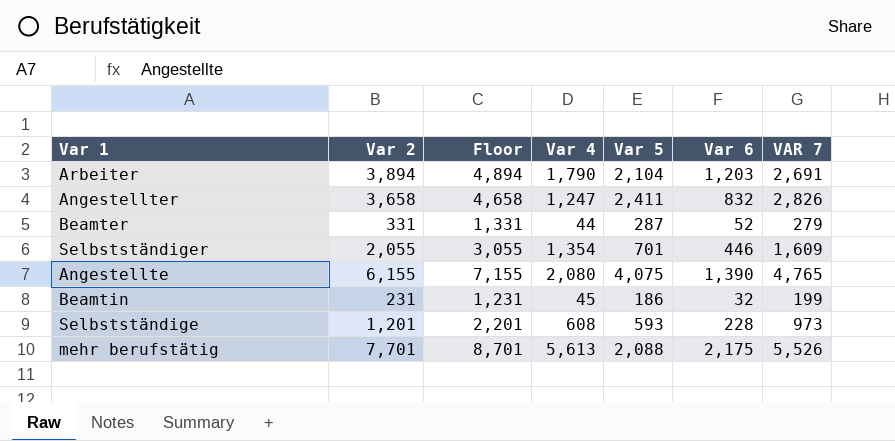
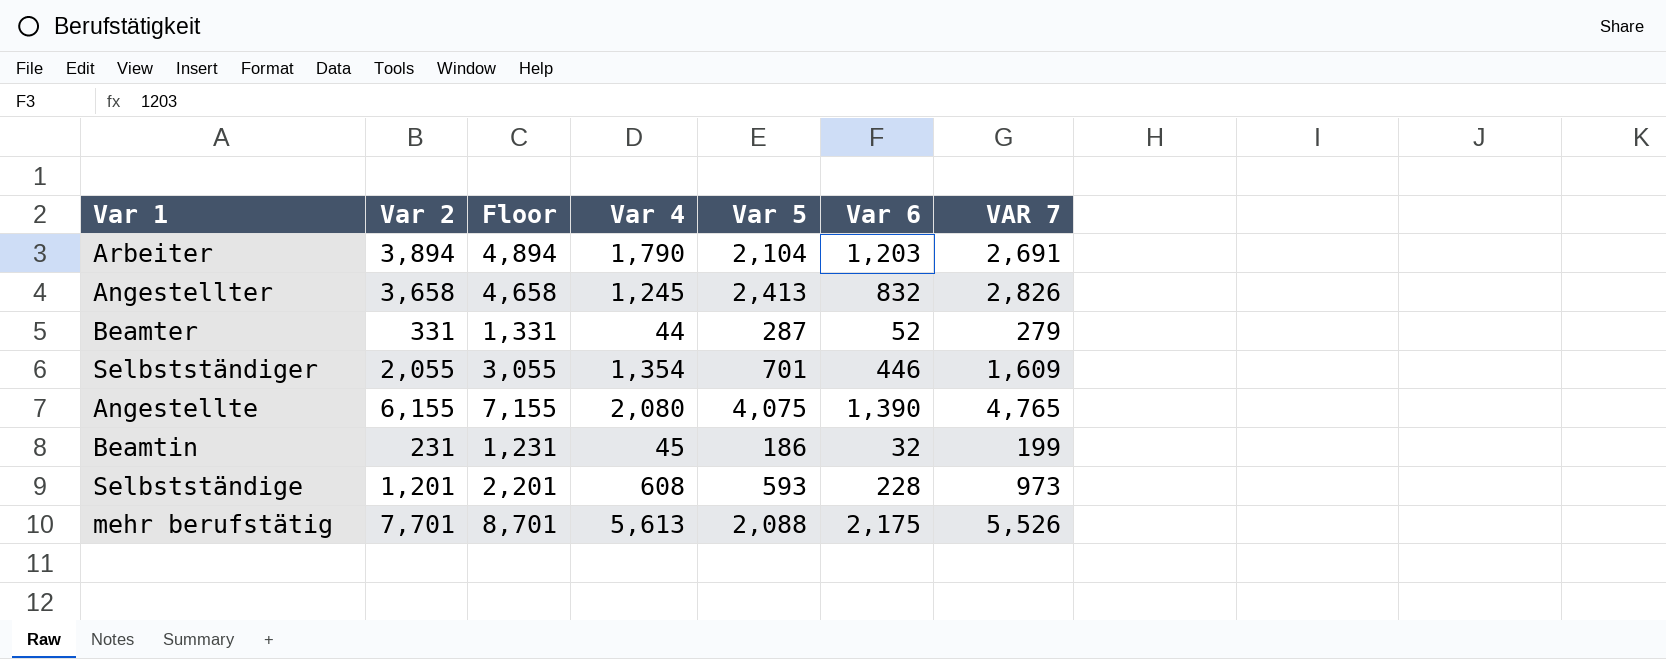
Angestellter | Var 4: 1,247 -> 1,245
Angestellter | Var 5: 2,411 -> 2,413

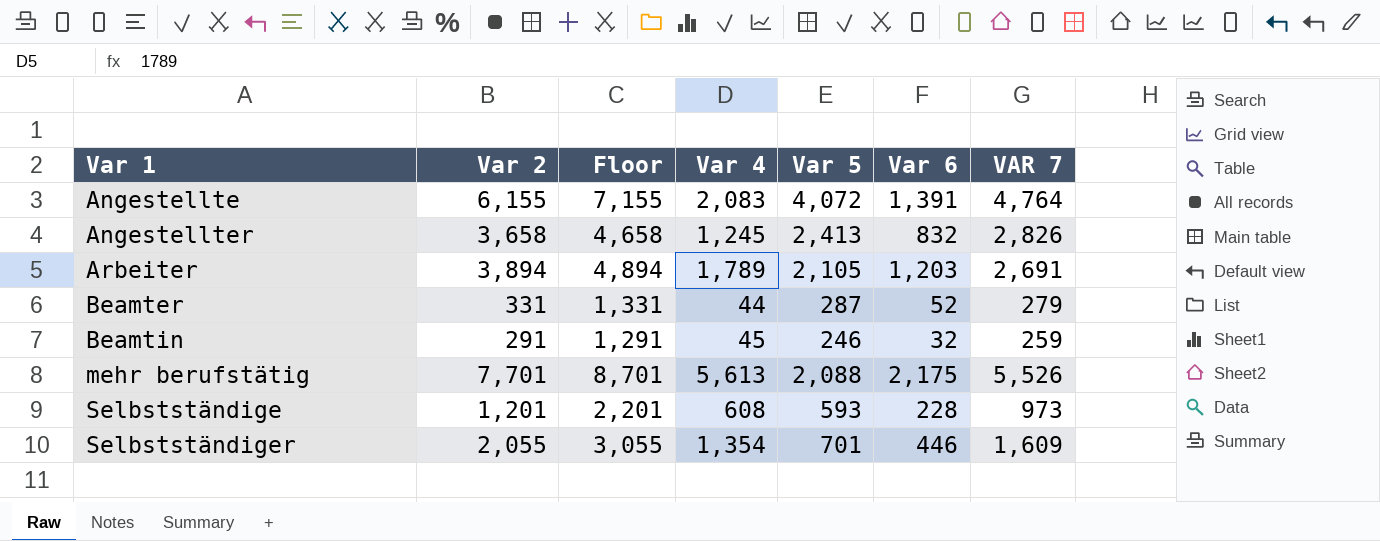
row order: none -> Var 1 ascending
Angestellte | Var 4: 2,080 -> 2,083
Angestellte | Var 5: 4,075 -> 4,072
Angestellte | Var 6: 1,390 -> 1,391
Angestellte | VAR 7: 4,765 -> 4,764
Arbeiter | Var 4: 1,790 -> 1,789
Arbeiter | Var 5: 2,104 -> 2,105
Beamtin | Var 2: 231 -> 291
Beamtin | Floor: 1,231 -> 1,291
Beamtin | Var 5: 186 -> 246
Beamtin | VAR 7: 199 -> 259

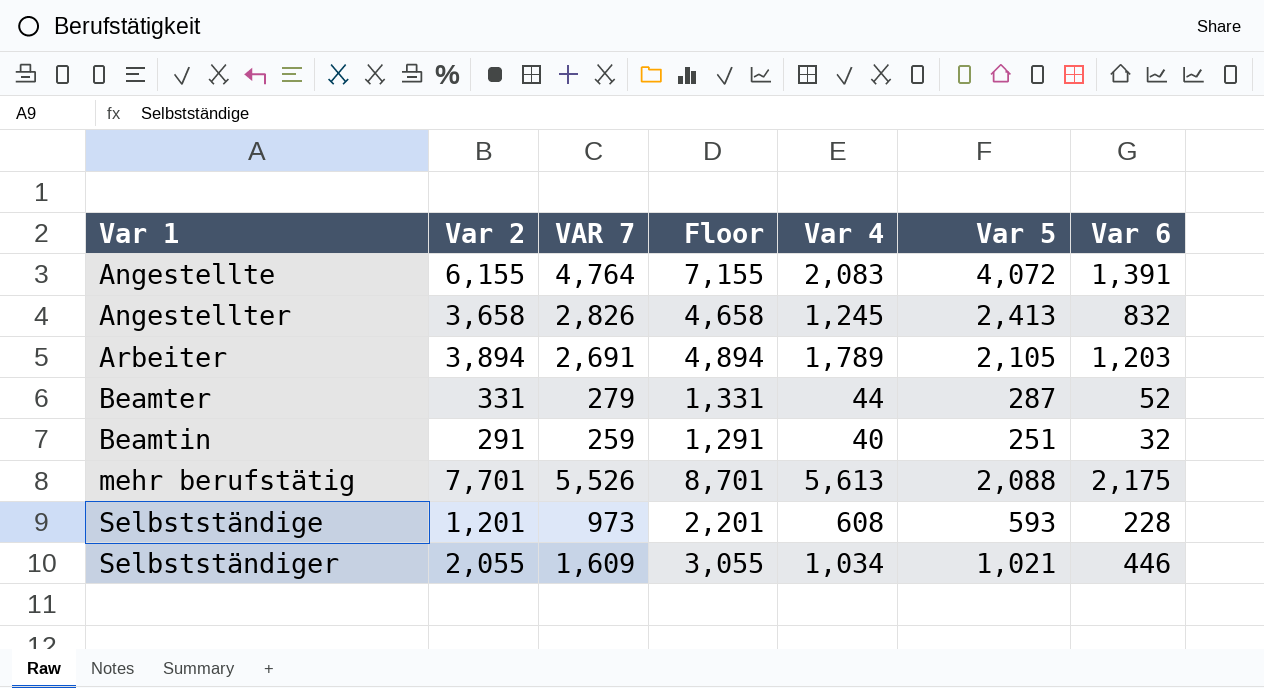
column VAR 7 | position: 7 -> 3
Beamtin | Var 4: 45 -> 40
Beamtin | Var 5: 246 -> 251
Selbstständiger | Var 4: 1,354 -> 1,034
Selbstständiger | Var 5: 701 -> 1,021

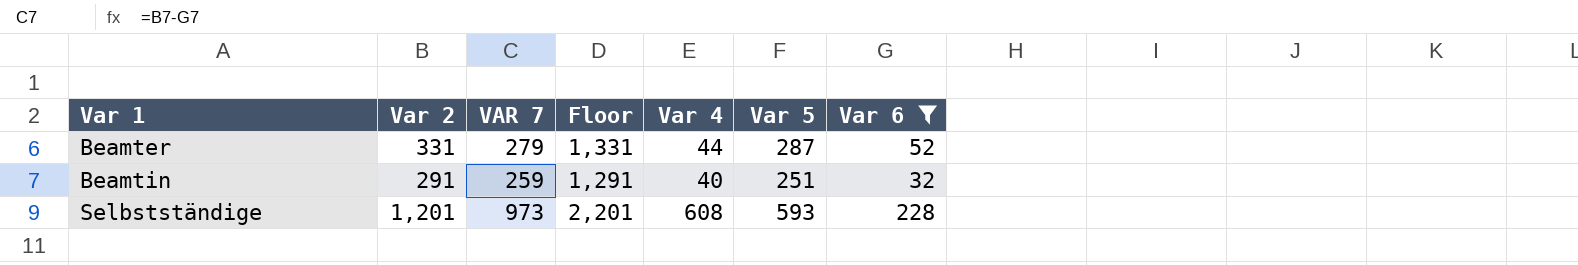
filter: none -> Var 6 <= 228

